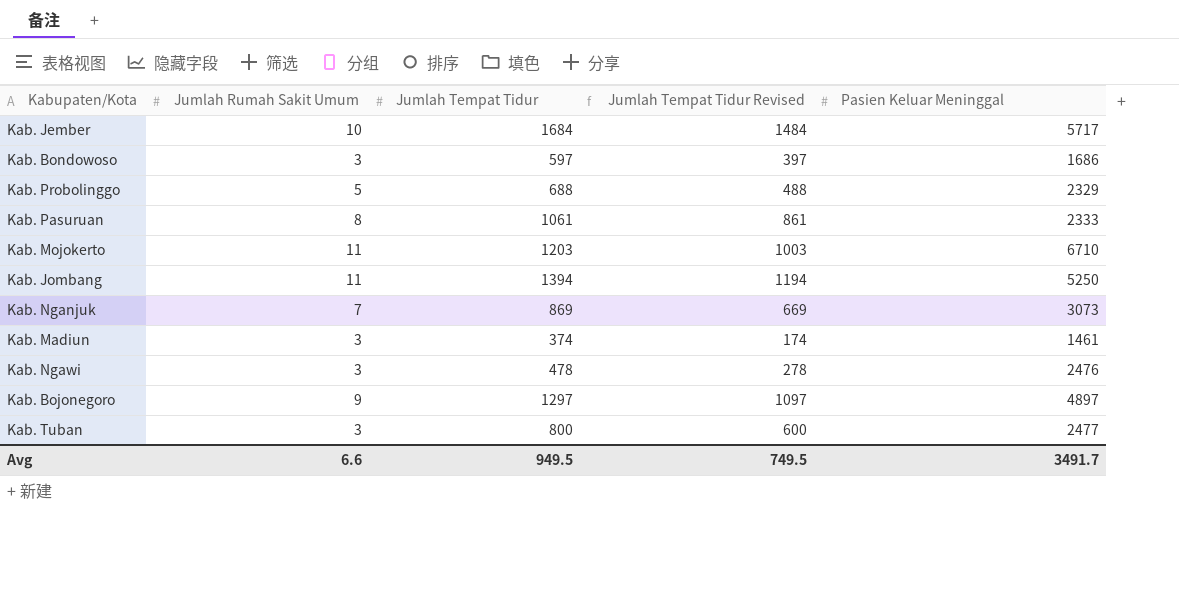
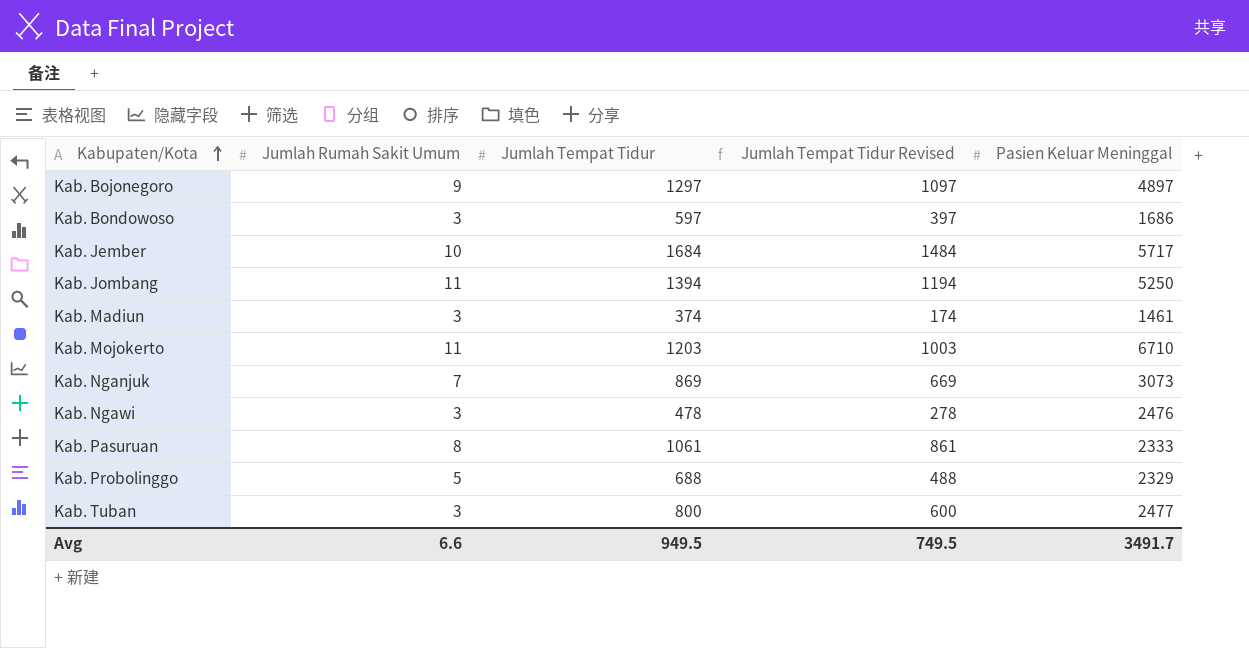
row order: none -> Kabupaten/Kota ascending

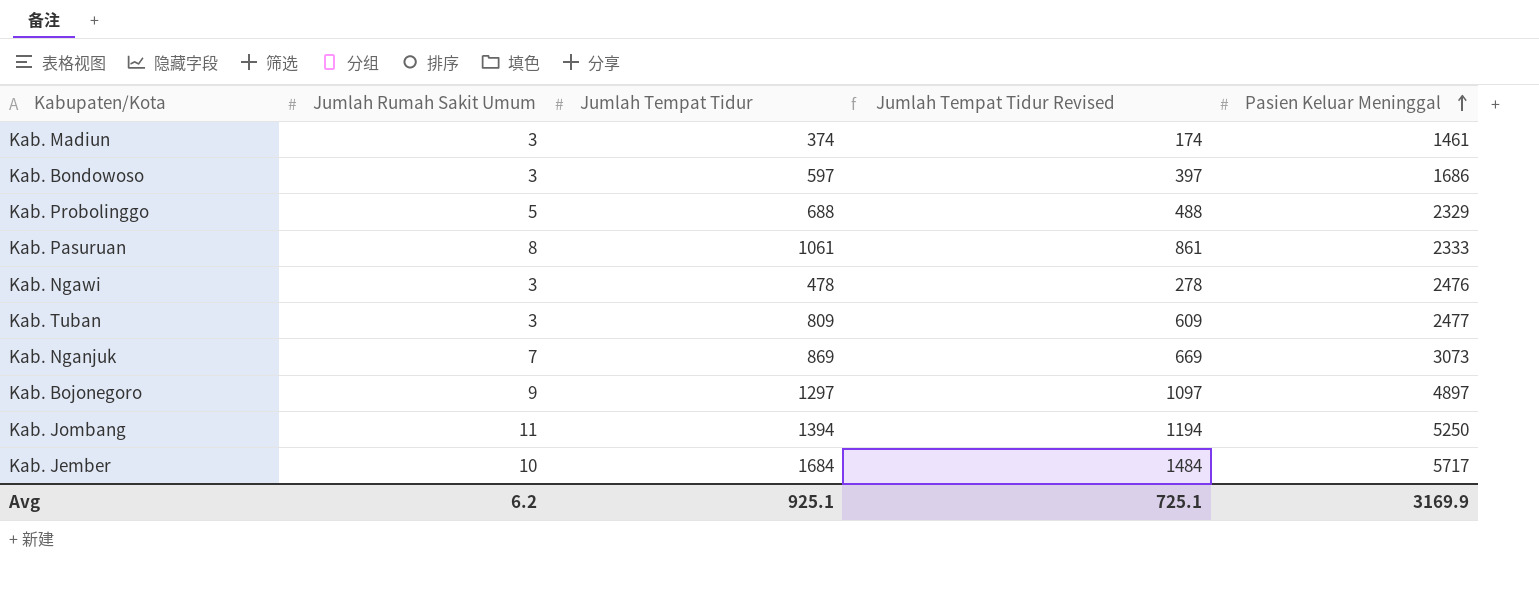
row order: Kabupaten/Kota ascending -> Pasien Keluar Meninggal ascending
row Kab. Mojokerto: 11 | 1203 | 1003 | 6710 -> none
Kab. Tuban | Jumlah Tempat Tidur: 800 -> 809
Kab. Tuban | Jumlah Tempat Tidur Revised: 600 -> 609
Avg | Jumlah Rumah Sakit Umum: 6.6 -> 6.2
Avg | Jumlah Tempat Tidur: 949.5 -> 925.1
Avg | Jumlah Tempat Tidur Revised: 749.5 -> 725.1
Avg | Pasien Keluar Meninggal: 3491.7 -> 3169.9

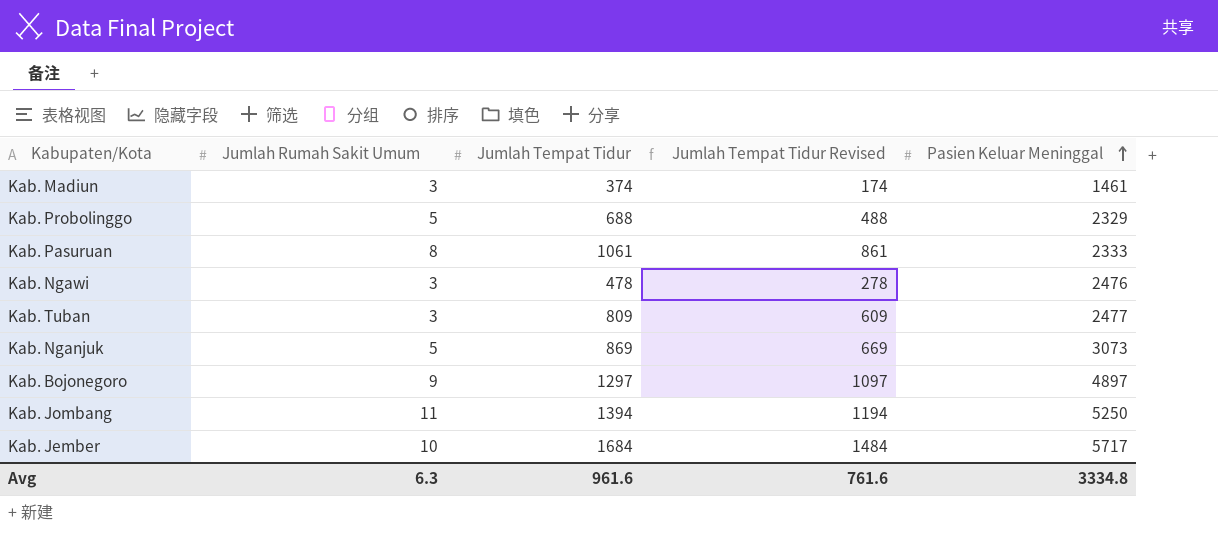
row Kab. Bondowoso: 3 | 597 | 397 | 1686 -> none
Kab. Nganjuk | Jumlah Rumah Sakit Umum: 7 -> 5
Avg | Jumlah Rumah Sakit Umum: 6.2 -> 6.3
Avg | Jumlah Tempat Tidur: 925.1 -> 961.6
Avg | Jumlah Tempat Tidur Revised: 725.1 -> 761.6
Avg | Pasien Keluar Meninggal: 3169.9 -> 3334.8

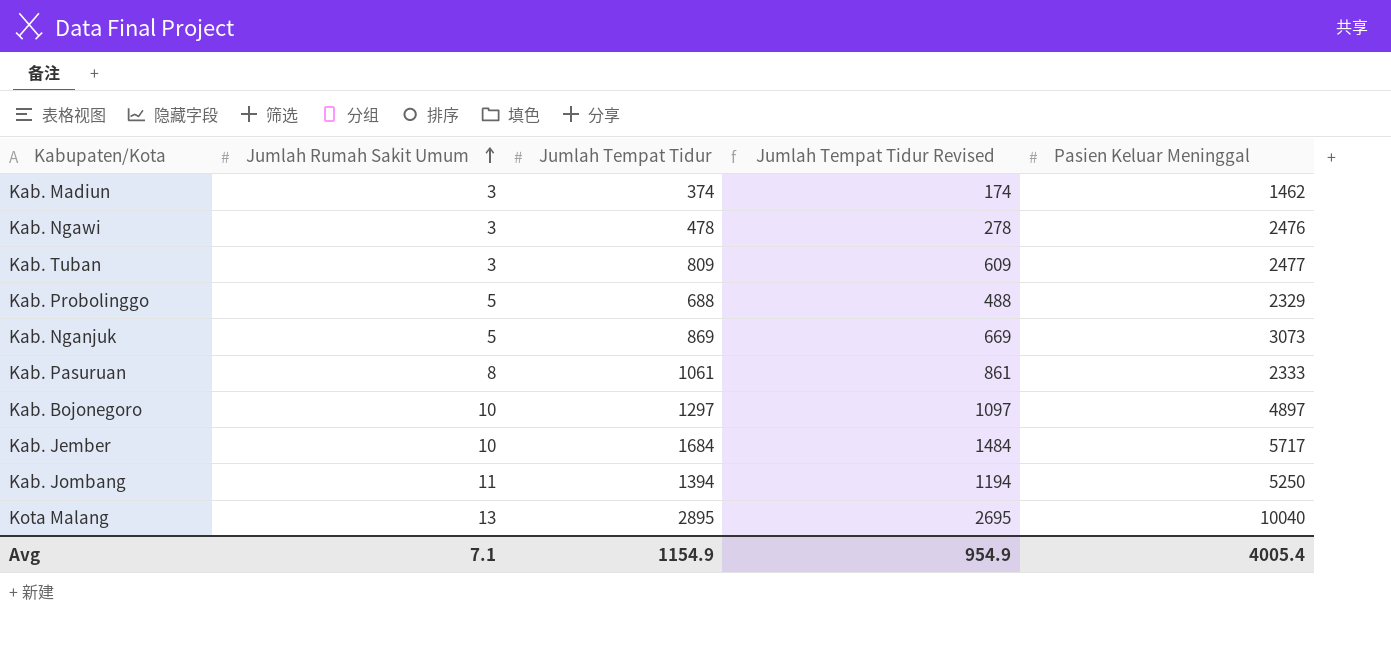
row order: Pasien Keluar Meninggal ascending -> Jumlah Rumah Sakit Umum ascending
Kab. Madiun | Pasien Keluar Meninggal: 1461 -> 1462
Kab. Bojonegoro | Jumlah Rumah Sakit Umum: 9 -> 10
row Kota Malang: none -> 13 | 2895 | 2695 | 10040
Avg | Jumlah Rumah Sakit Umum: 6.3 -> 7.1
Avg | Jumlah Tempat Tidur: 961.6 -> 1154.9
Avg | Jumlah Tempat Tidur Revised: 761.6 -> 954.9
Avg | Pasien Keluar Meninggal: 3334.8 -> 4005.4

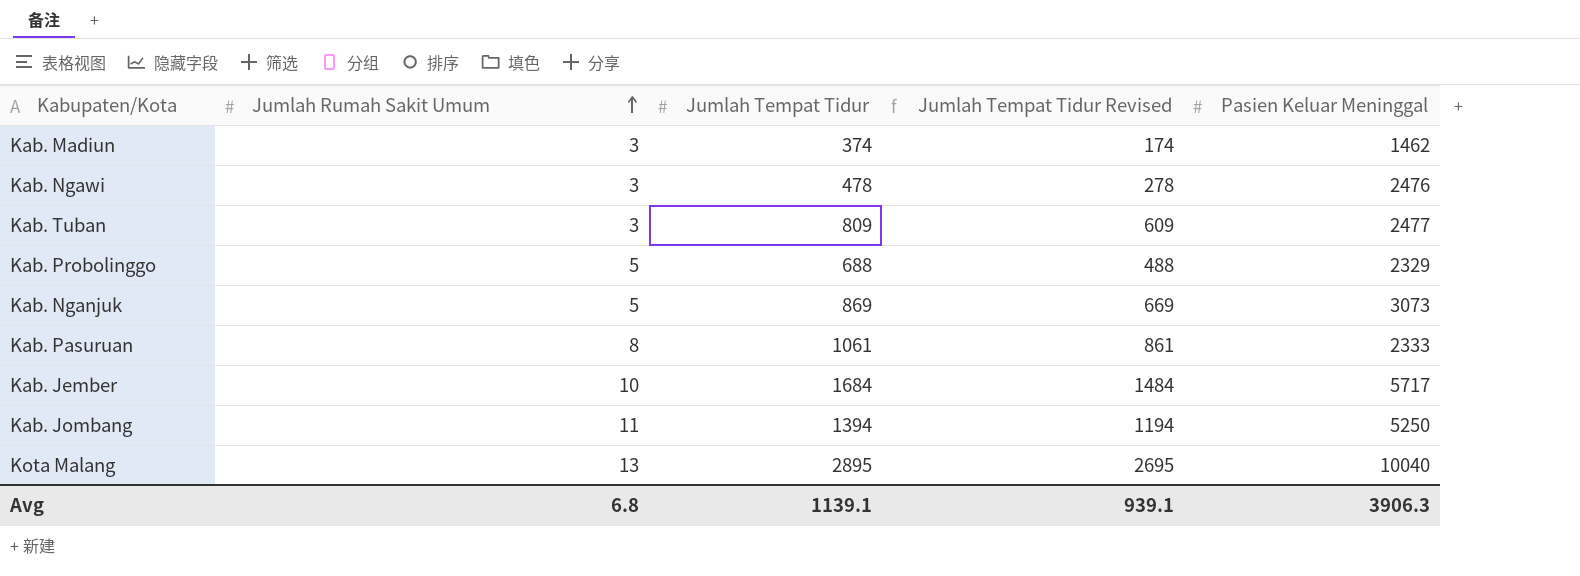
row Kab. Bojonegoro: 10 | 1297 | 1097 | 4897 -> none
Avg | Jumlah Rumah Sakit Umum: 7.1 -> 6.8
Avg | Jumlah Tempat Tidur: 1154.9 -> 1139.1
Avg | Jumlah Tempat Tidur Revised: 954.9 -> 939.1
Avg | Pasien Keluar Meninggal: 4005.4 -> 3906.3

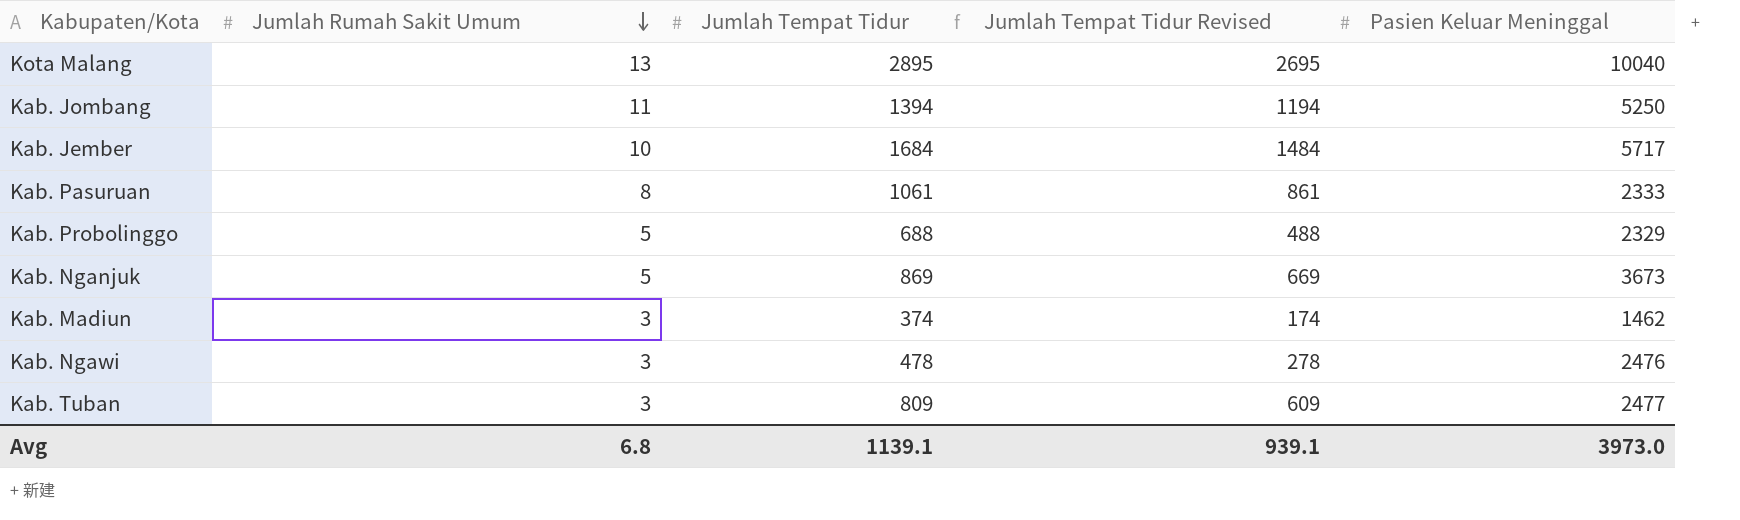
row order: Jumlah Rumah Sakit Umum ascending -> Jumlah Rumah Sakit Umum descending
Kab. Nganjuk | Pasien Keluar Meninggal: 3073 -> 3673
Avg | Pasien Keluar Meninggal: 3906.3 -> 3973.0

